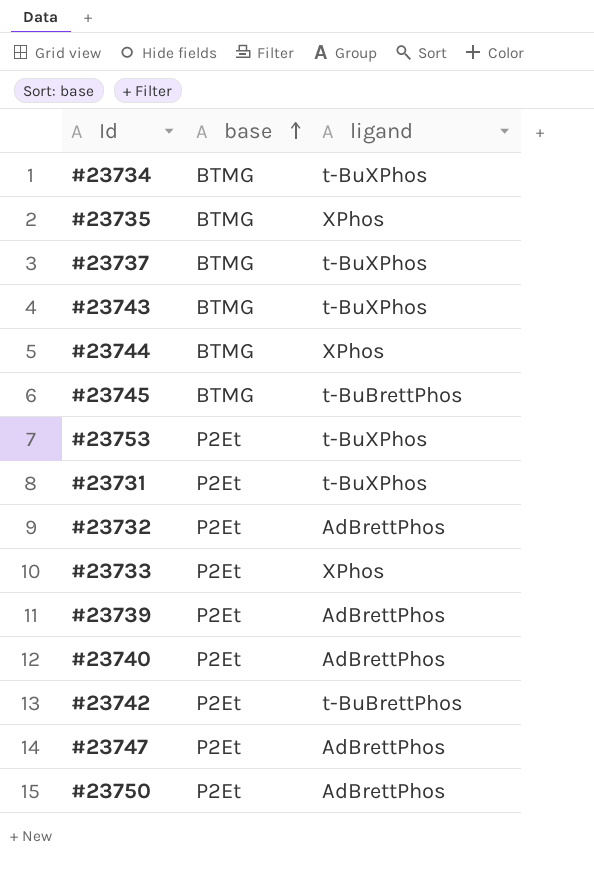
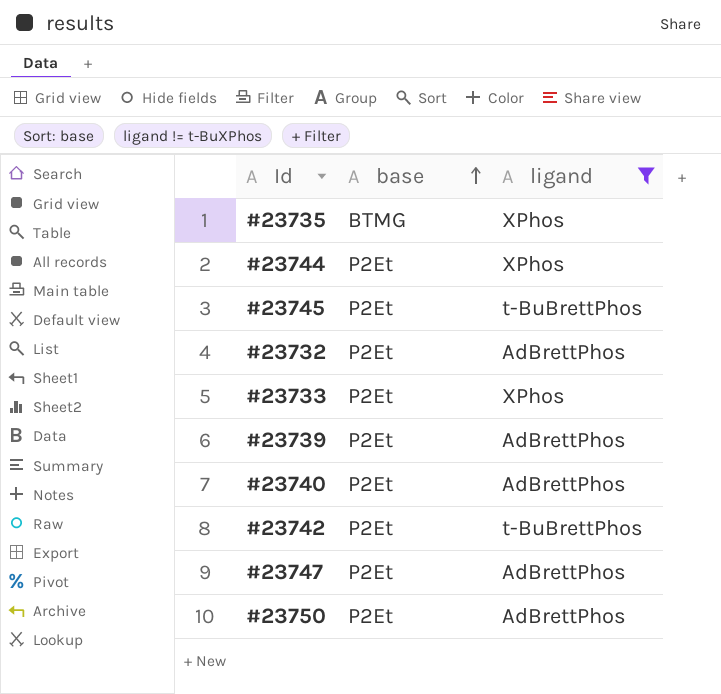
filter: none -> ligand != t-BuXPhos
#23744 | base: BTMG -> P2Et
#23745 | base: BTMG -> P2Et

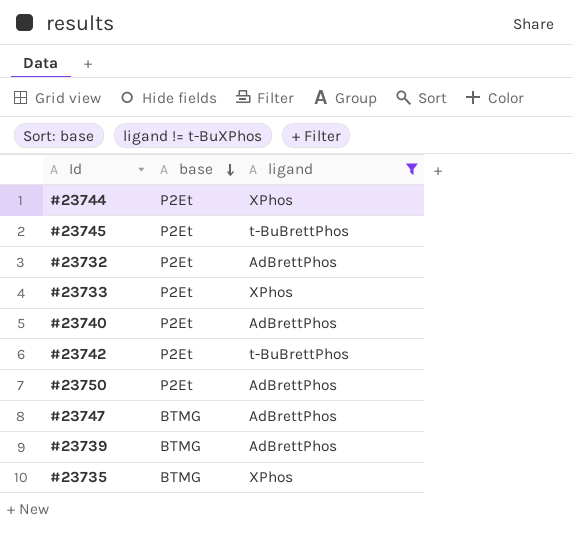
row order: base ascending -> base descending
#23747 | base: P2Et -> BTMG
#23739 | base: P2Et -> BTMG

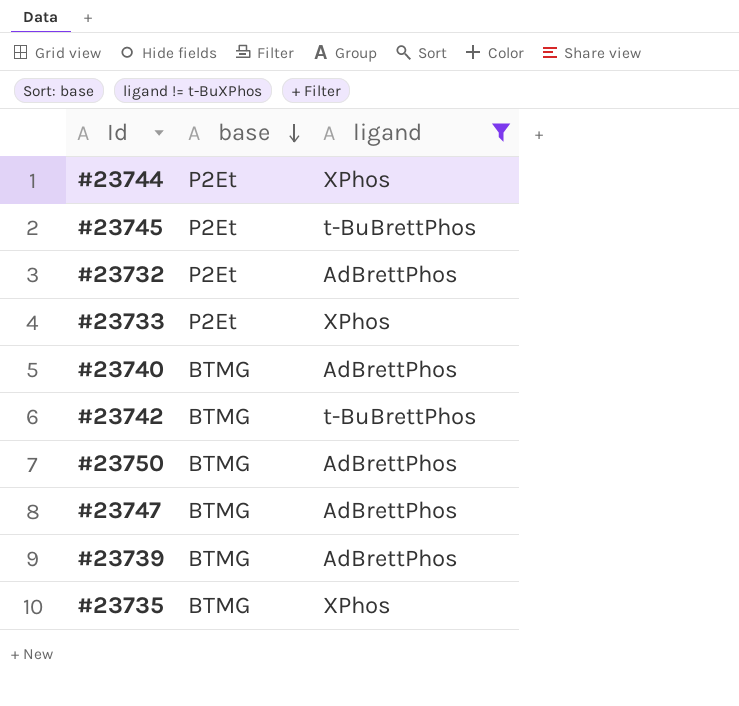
#23740 | base: P2Et -> BTMG
#23742 | base: P2Et -> BTMG
#23750 | base: P2Et -> BTMG

